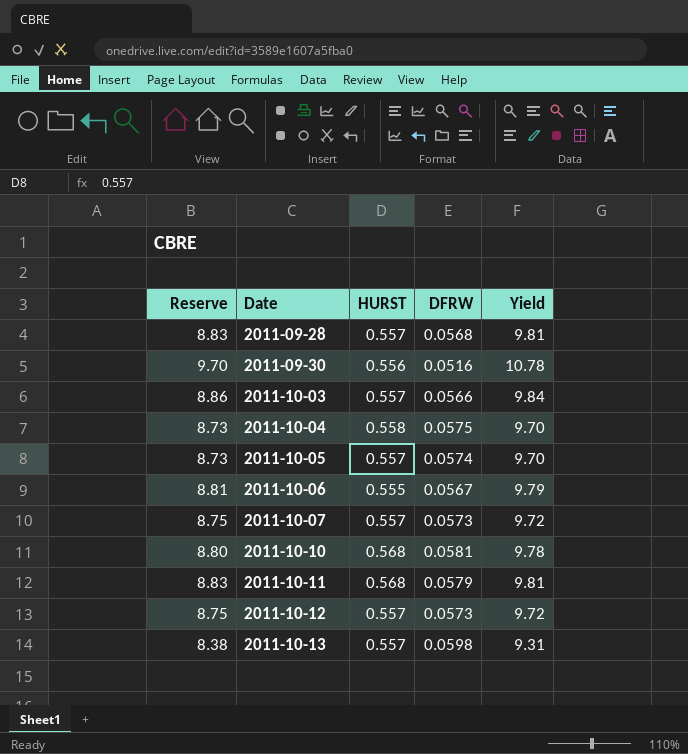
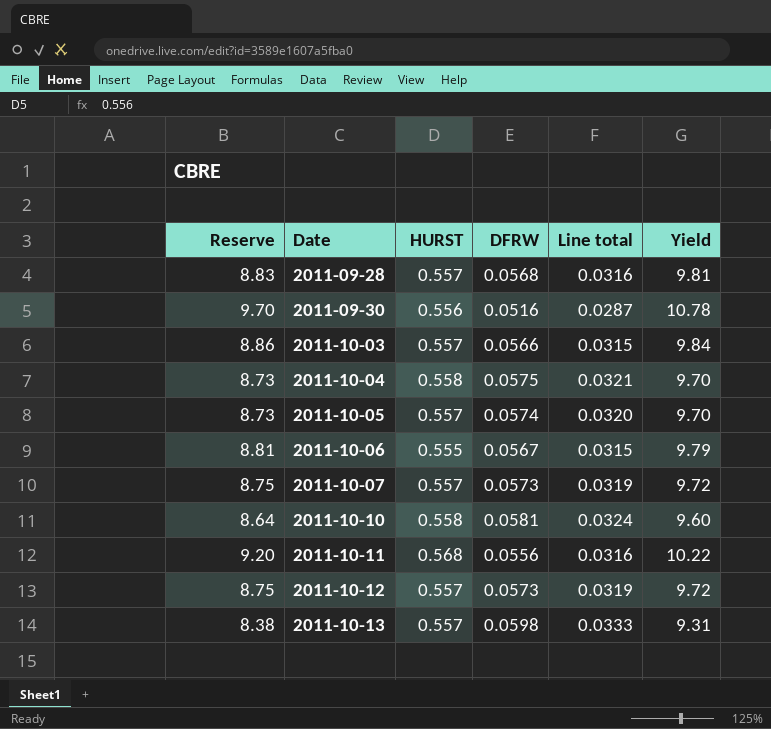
column Line total | formula: none -> [HURST] * [DFRW]
2011-10-10 | Reserve: 8.80 -> 8.64
2011-10-10 | HURST: 0.568 -> 0.558
2011-10-10 | Yield: 9.78 -> 9.60
2011-10-11 | Reserve: 8.83 -> 9.20
2011-10-11 | DFRW: 0.0579 -> 0.0556
2011-10-11 | Yield: 9.81 -> 10.22

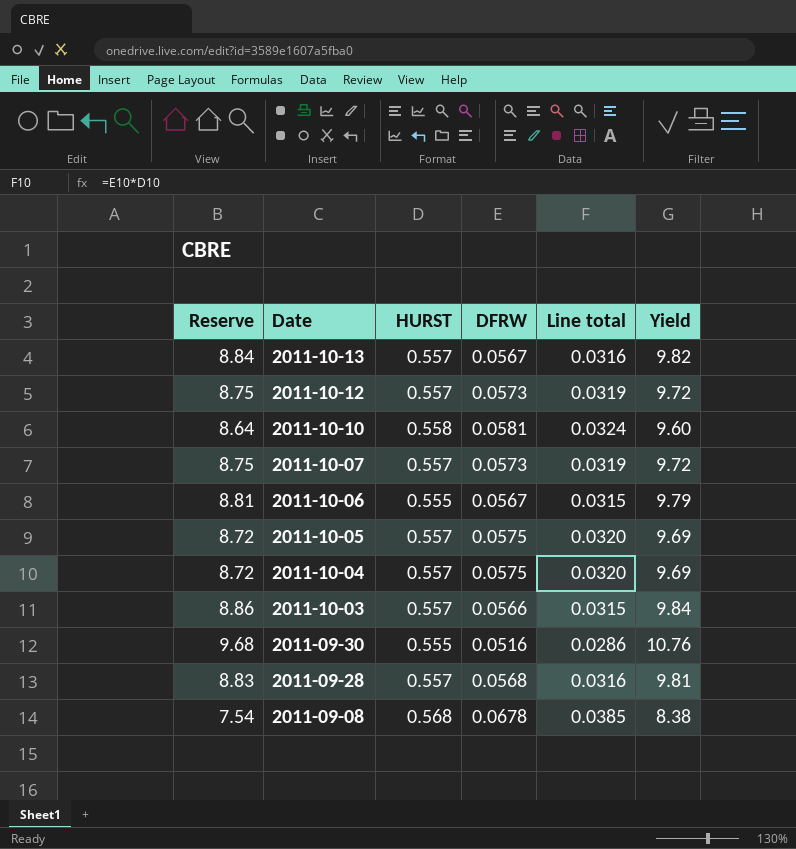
row order: Date ascending -> Date descending
row 2011-10-11: 9.20 | 0.568 | 0.0556 | 0.0316 | 10.22 -> none
2011-10-13 | Reserve: 8.38 -> 8.84
2011-10-13 | DFRW: 0.0598 -> 0.0567
2011-10-13 | Line total: 0.0333 -> 0.0316
2011-10-13 | Yield: 9.31 -> 9.82
2011-10-05 | Reserve: 8.73 -> 8.72
2011-10-05 | DFRW: 0.0574 -> 0.0575
2011-10-05 | Yield: 9.70 -> 9.69
2011-10-04 | Reserve: 8.73 -> 8.72
2011-10-04 | HURST: 0.558 -> 0.557
2011-10-04 | Line total: 0.0321 -> 0.0320
2011-10-04 | Yield: 9.70 -> 9.69
2011-09-30 | Reserve: 9.70 -> 9.68
2011-09-30 | HURST: 0.556 -> 0.555
2011-09-30 | Line total: 0.0287 -> 0.0286
2011-09-30 | Yield: 10.78 -> 10.76
row 2011-09-08: none -> 7.54 | 0.568 | 0.0678 | 0.0385 | 8.38

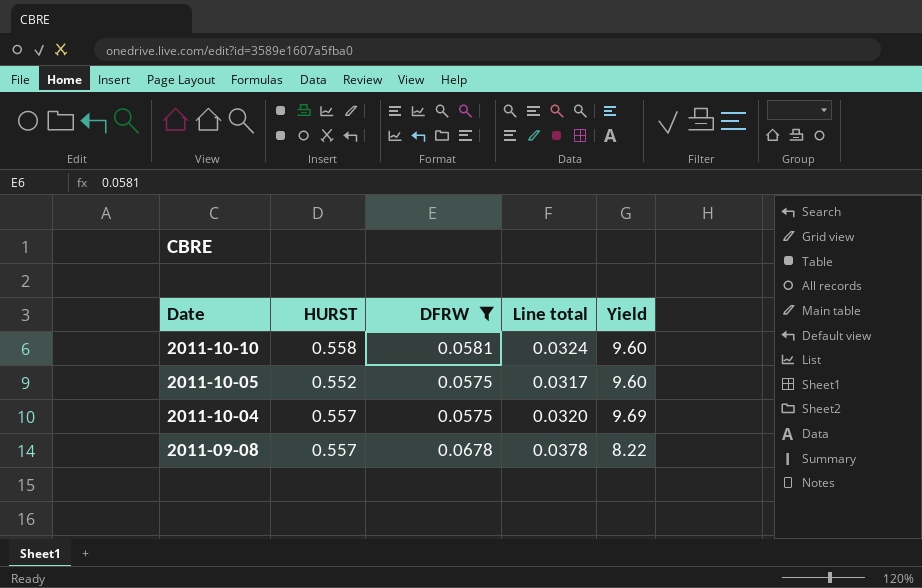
filter: none -> DFRW >= 0.0575
column Reserve | formula: [Yield] * 0.9 -> none
2011-10-05 | HURST: 0.557 -> 0.552
2011-10-05 | Line total: 0.0320 -> 0.0317
2011-10-05 | Yield: 9.69 -> 9.60
2011-09-08 | HURST: 0.568 -> 0.557
2011-09-08 | Line total: 0.0385 -> 0.0378
2011-09-08 | Yield: 8.38 -> 8.22

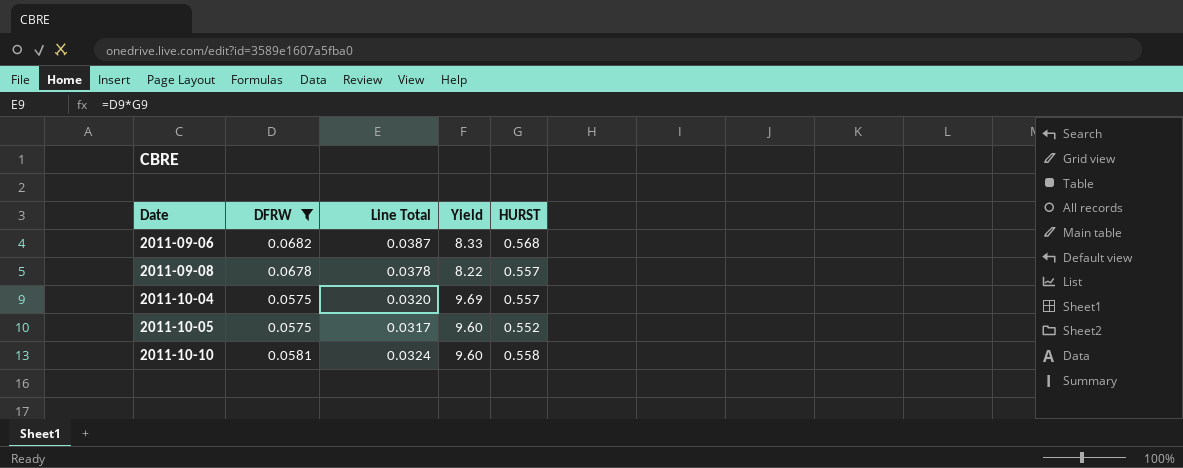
row order: Date descending -> Date ascending
column name: Line total -> Line Total
column HURST | position: 2 -> 5
row 2011-09-06: none -> 0.0682 | 0.0387 | 8.33 | 0.568

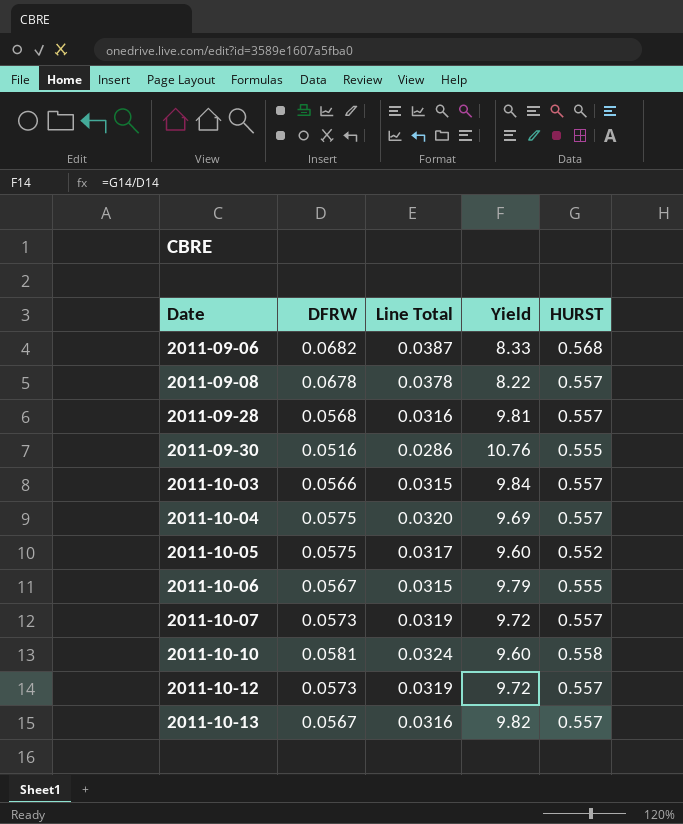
filter: DFRW >= 0.0575 -> none

